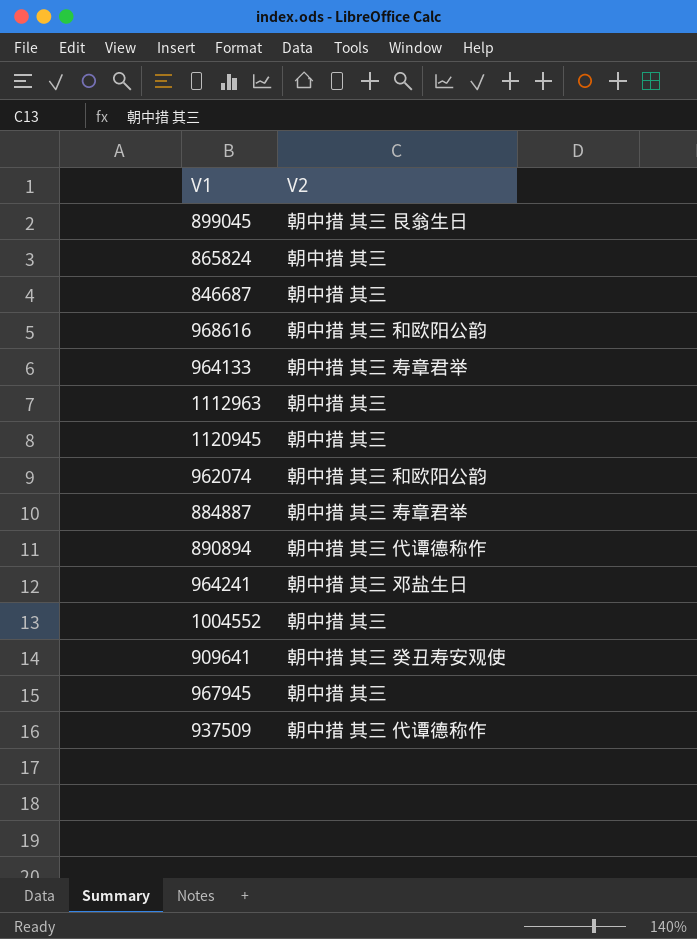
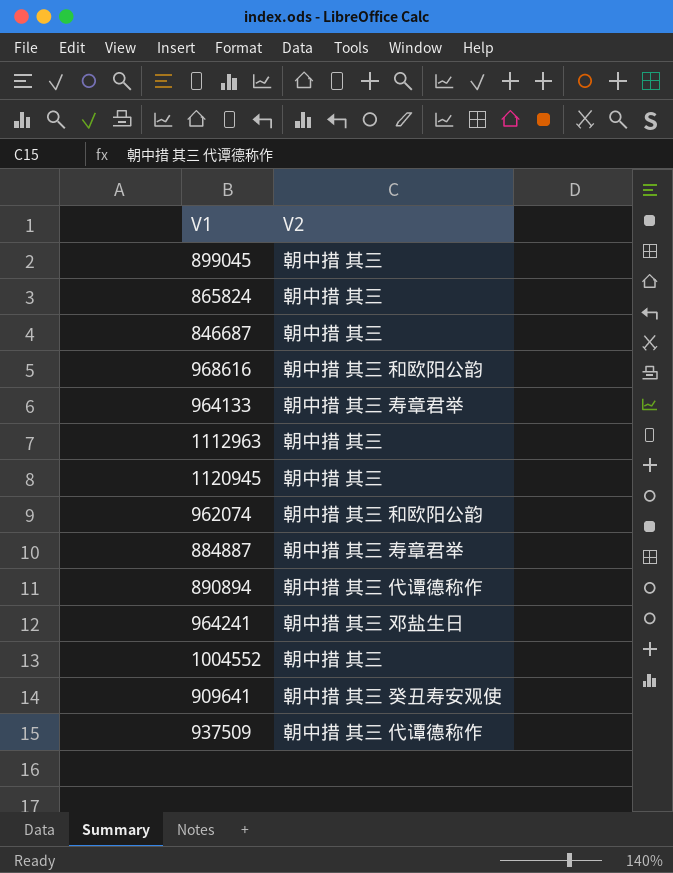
row 967945: 朝中措 其三 -> none
899045 | V2: 朝中措 其三 艮翁生日 -> 朝中措 其三

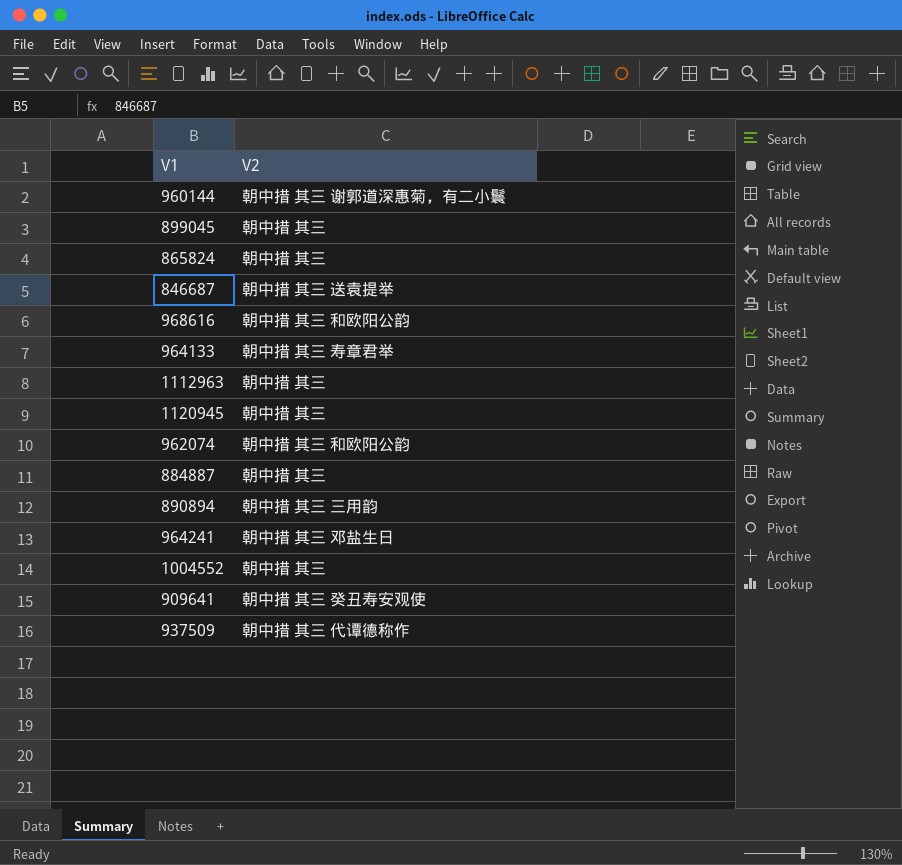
row 960144: none -> 朝中措 其三 谢郭道深惠菊，有二小鬟
846687 | V2: 朝中措 其三 -> 朝中措 其三 送袁提举
884887 | V2: 朝中措 其三 寿章君举 -> 朝中措 其三
890894 | V2: 朝中措 其三 代谭德称作 -> 朝中措 其三 三用韵

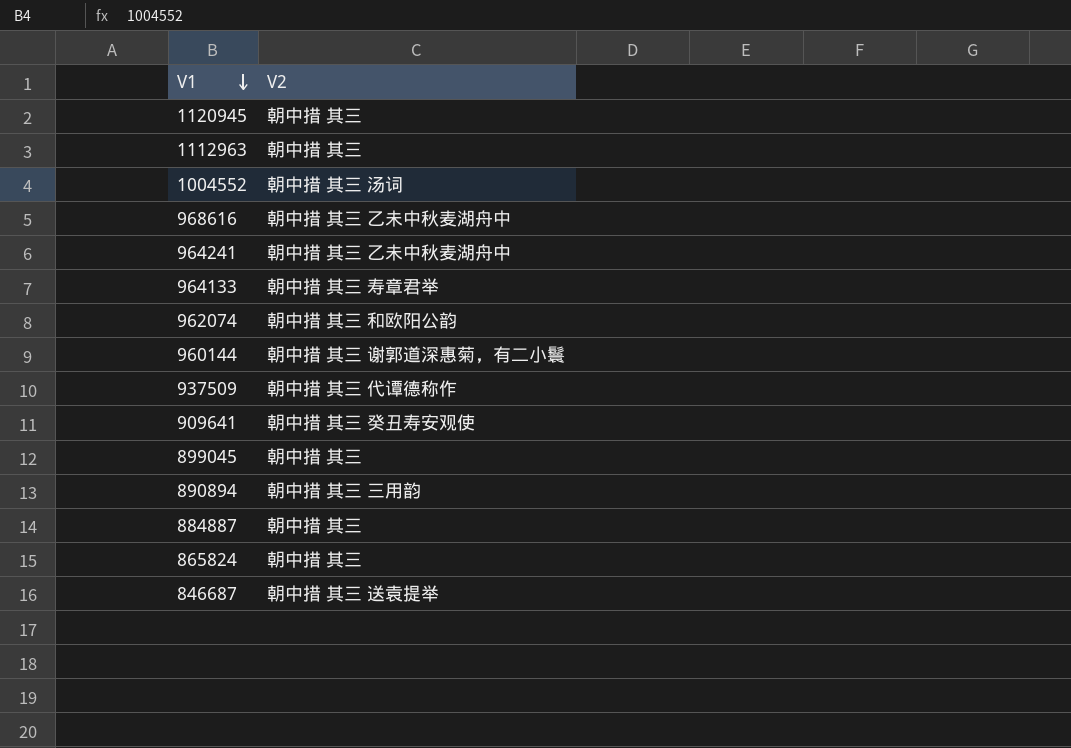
row order: none -> V1 descending
1004552 | V2: 朝中措 其三 -> 朝中措 其三 汤词
968616 | V2: 朝中措 其三 和欧阳公韵 -> 朝中措 其三 乙未中秋麦湖舟中
964241 | V2: 朝中措 其三 邓盐生日 -> 朝中措 其三 乙未中秋麦湖舟中

